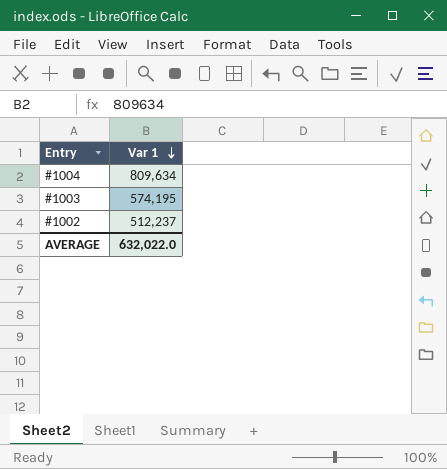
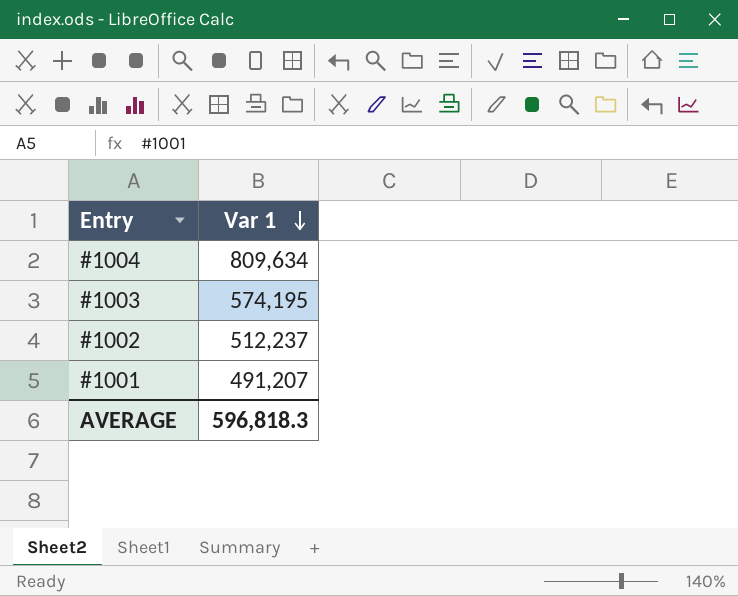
row #1001: none -> 491,207
AVERAGE | Var 1: 632,022.0 -> 596,818.3

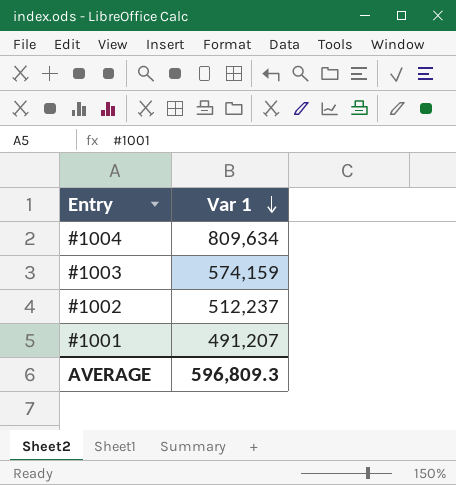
#1003 | Var 1: 574,195 -> 574,159
AVERAGE | Var 1: 596,818.3 -> 596,809.3

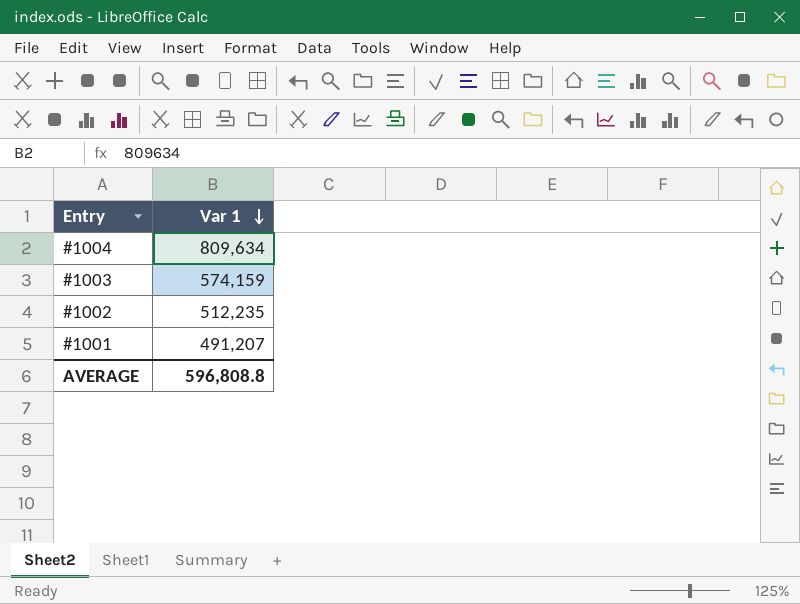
#1002 | Var 1: 512,237 -> 512,235
AVERAGE | Var 1: 596,809.3 -> 596,808.8

